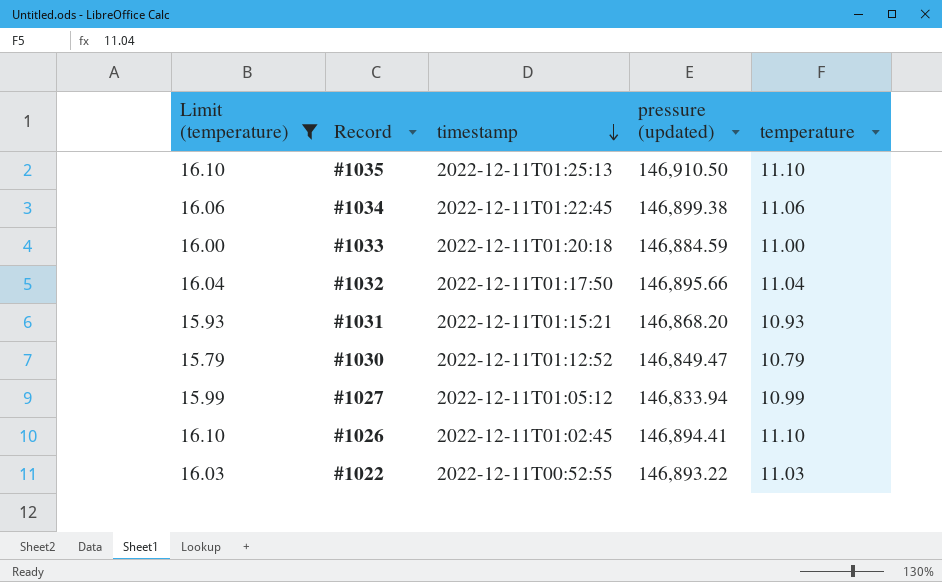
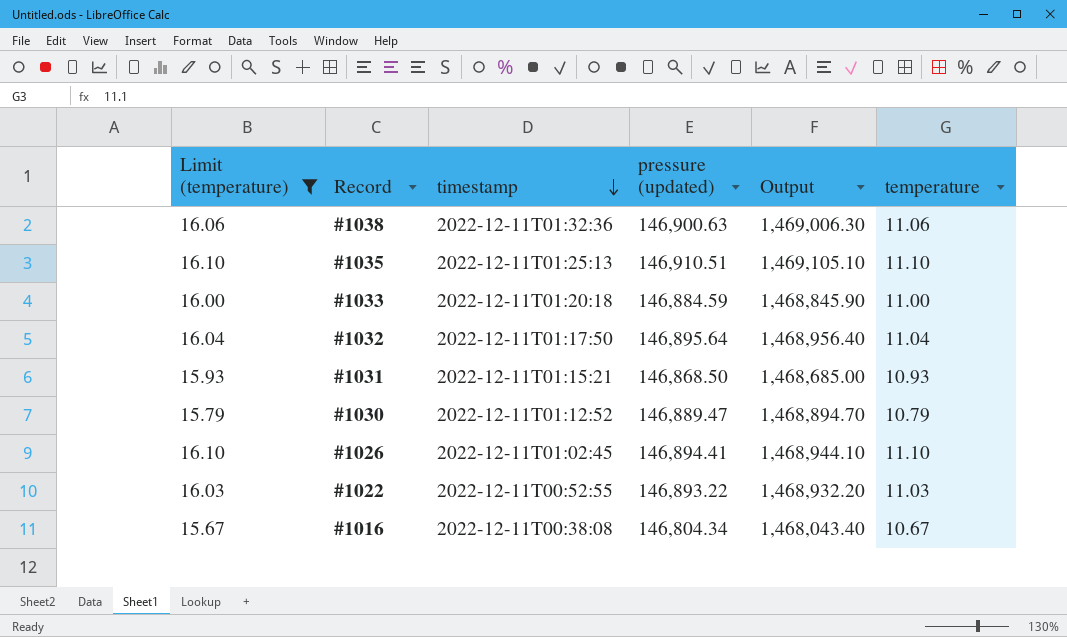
column Output | formula: none -> [pressure (updated)] * 10
row #1034: 16.06 | 2022-12-11T01:22:45 | 146,899.38 | 11.06 -> none
row #1027: 15.99 | 2022-12-11T01:05:12 | 146,833.94 | 10.99 -> none
row #1038: none -> 16.06 | 2022-12-11T01:32:36 | 146,900.63 | 1,469,006.30 | 11.06
#1035 | pressure (updated): 146,910.50 -> 146,910.51
#1032 | pressure (updated): 146,895.66 -> 146,895.64
#1031 | pressure (updated): 146,868.20 -> 146,868.50
#1030 | pressure (updated): 146,849.47 -> 146,889.47
row #1016: none -> 15.67 | 2022-12-11T00:38:08 | 146,804.34 | 1,468,043.40 | 10.67

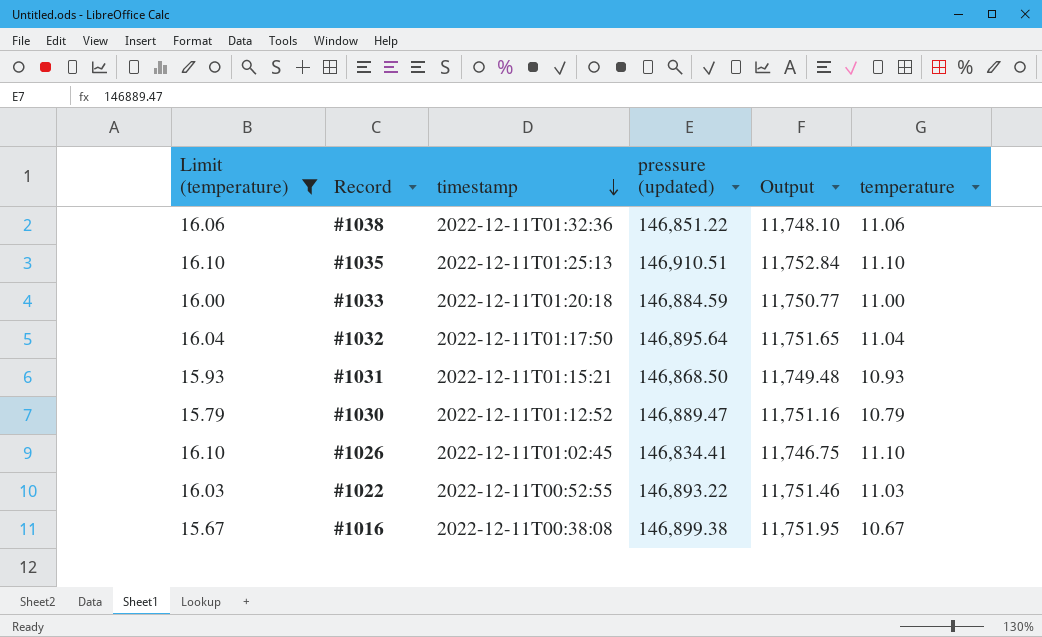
column Output | formula: [pressure (updated)] * 10 -> [pressure (updated)] * 0.08
#1038 | pressure (updated): 146,900.63 -> 146,851.22
#1026 | pressure (updated): 146,894.41 -> 146,834.41
#1016 | pressure (updated): 146,804.34 -> 146,899.38

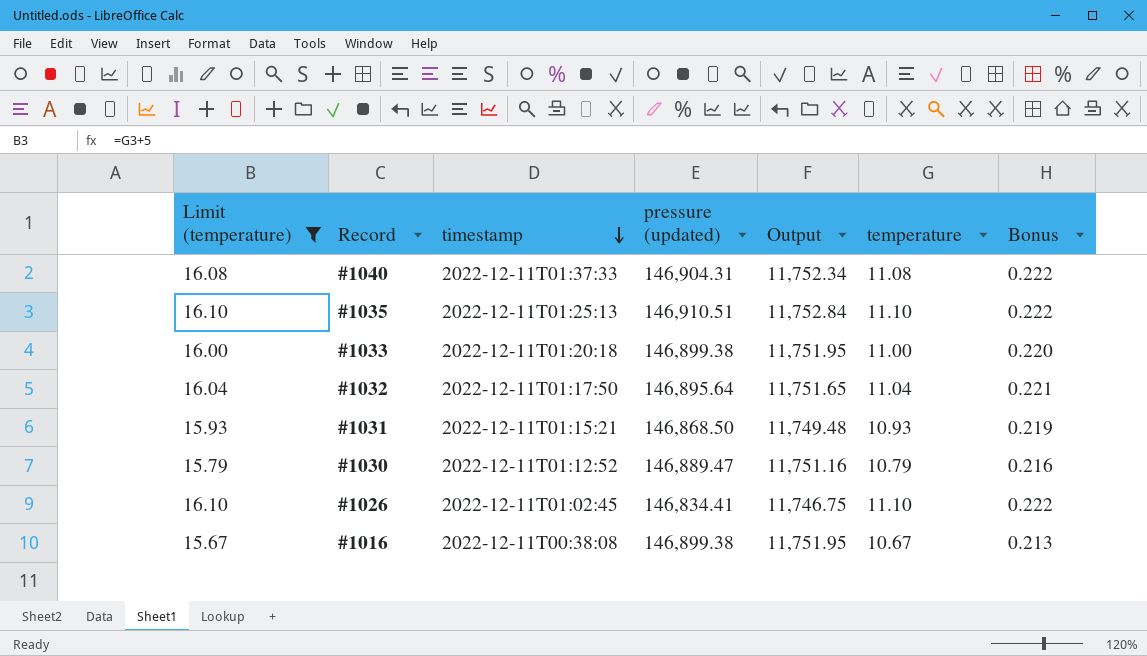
column Bonus | formula: none -> [temperature] * 0.02
row #1038: 16.06 | 2022-12-11T01:32:36 | 146,851.22 | 11,748.10 | 11.06 -> none
row #1022: 16.03 | 2022-12-11T00:52:55 | 146,893.22 | 11,751.46 | 11.03 -> none
row #1040: none -> 16.08 | 2022-12-11T01:37:33 | 146,904.31 | 11,752.34 | 11.08 | 0.222
#1033 | pressure (updated): 146,884.59 -> 146,899.38
#1033 | Output: 11,750.77 -> 11,751.95

